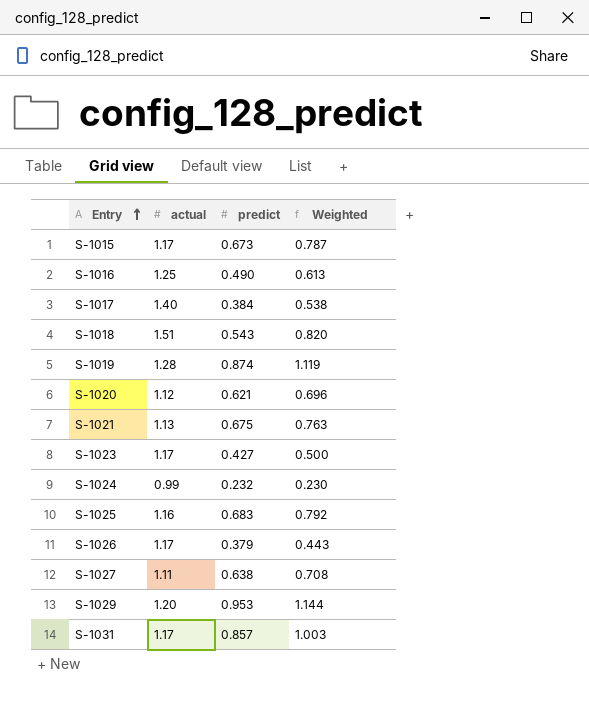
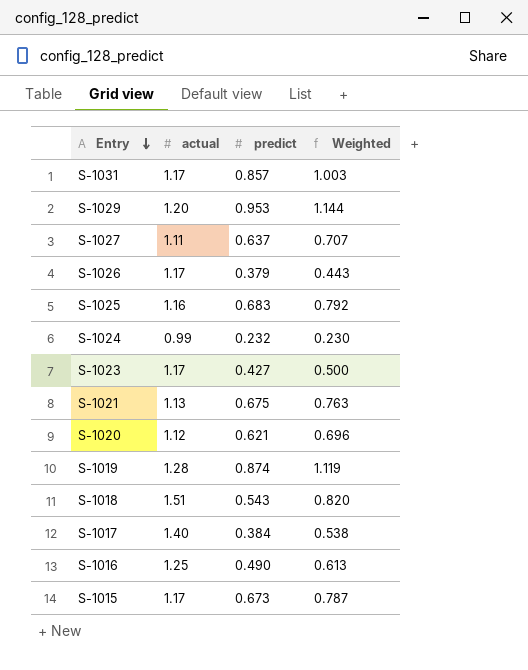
row order: Entry ascending -> Entry descending
S-1027 | predict: 0.638 -> 0.637
S-1027 | Weighted: 0.708 -> 0.707

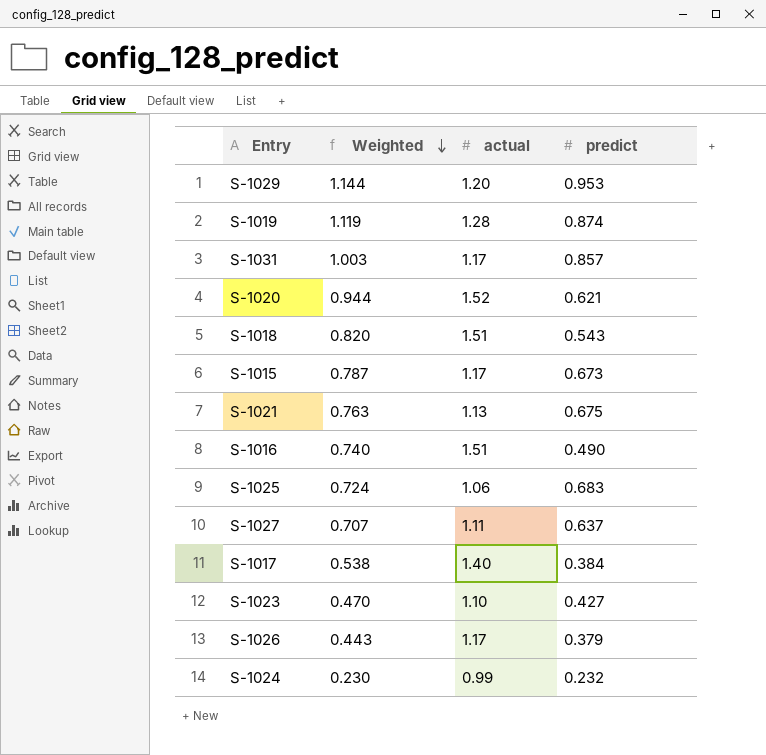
row order: Entry descending -> Weighted descending
column Weighted | position: 4 -> 2
S-1020 | Weighted: 0.696 -> 0.944
S-1020 | actual: 1.12 -> 1.52
S-1016 | Weighted: 0.613 -> 0.740
S-1016 | actual: 1.25 -> 1.51
S-1025 | Weighted: 0.792 -> 0.724
S-1025 | actual: 1.16 -> 1.06
S-1023 | Weighted: 0.500 -> 0.470
S-1023 | actual: 1.17 -> 1.10

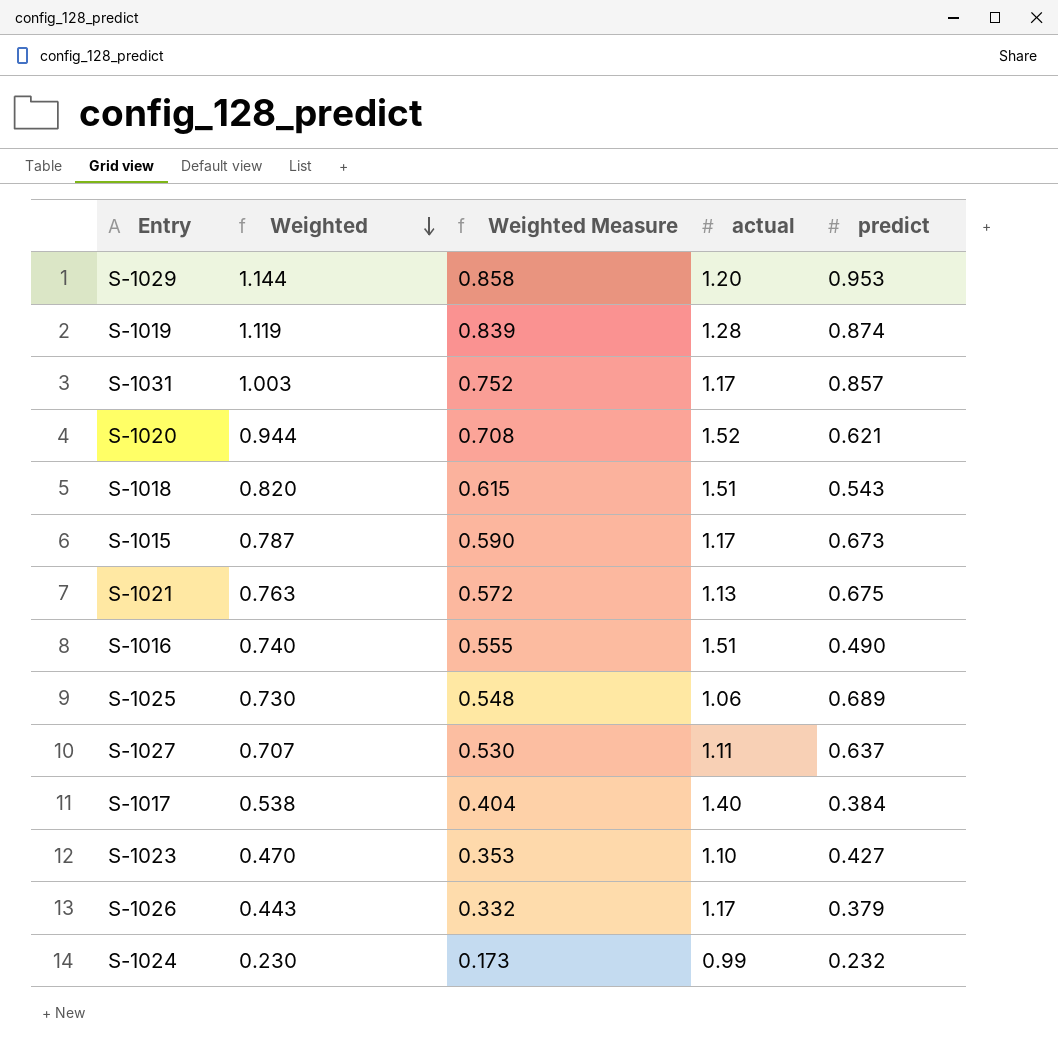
column Weighted Measure | formula: none -> [Weighted] * 0.75
S-1025 | Weighted: 0.724 -> 0.730
S-1025 | predict: 0.683 -> 0.689

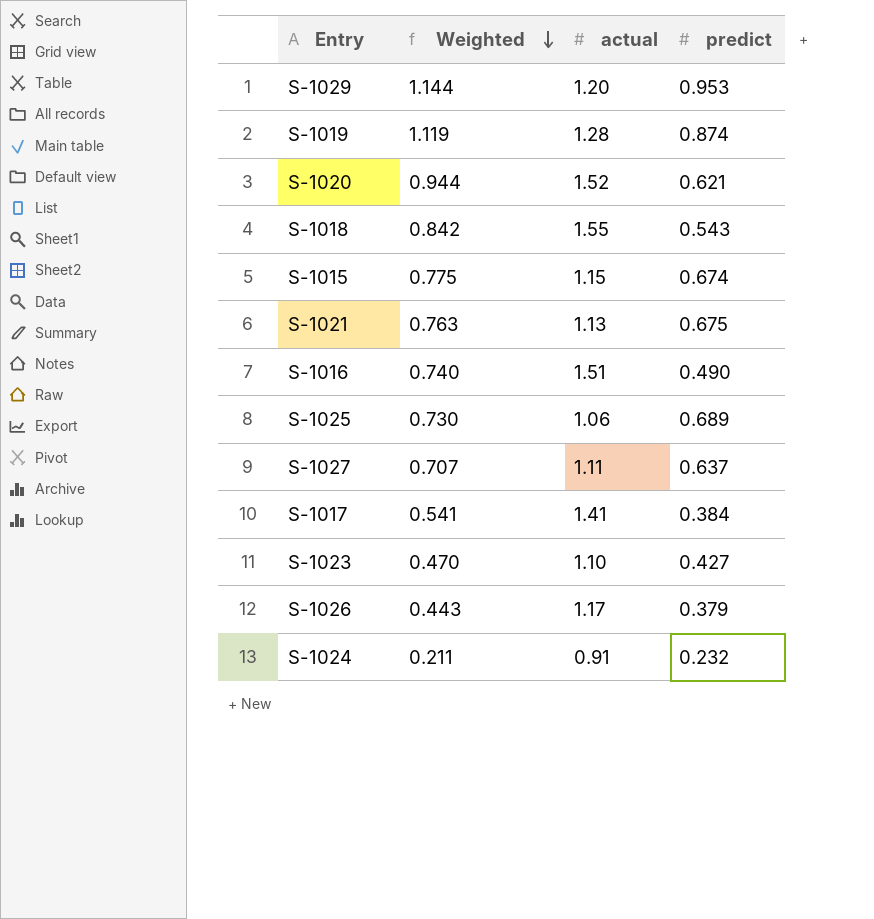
column Weighted Measure | formula: [Weighted] * 0.75 -> none
row S-1031: 1.003 | 0.752 | 1.17 | 0.857 -> none
S-1018 | Weighted: 0.820 -> 0.842
S-1018 | actual: 1.51 -> 1.55
S-1015 | Weighted: 0.787 -> 0.775
S-1015 | actual: 1.17 -> 1.15
S-1015 | predict: 0.673 -> 0.674
S-1017 | Weighted: 0.538 -> 0.541
S-1017 | actual: 1.40 -> 1.41
S-1024 | Weighted: 0.230 -> 0.211
S-1024 | actual: 0.99 -> 0.91

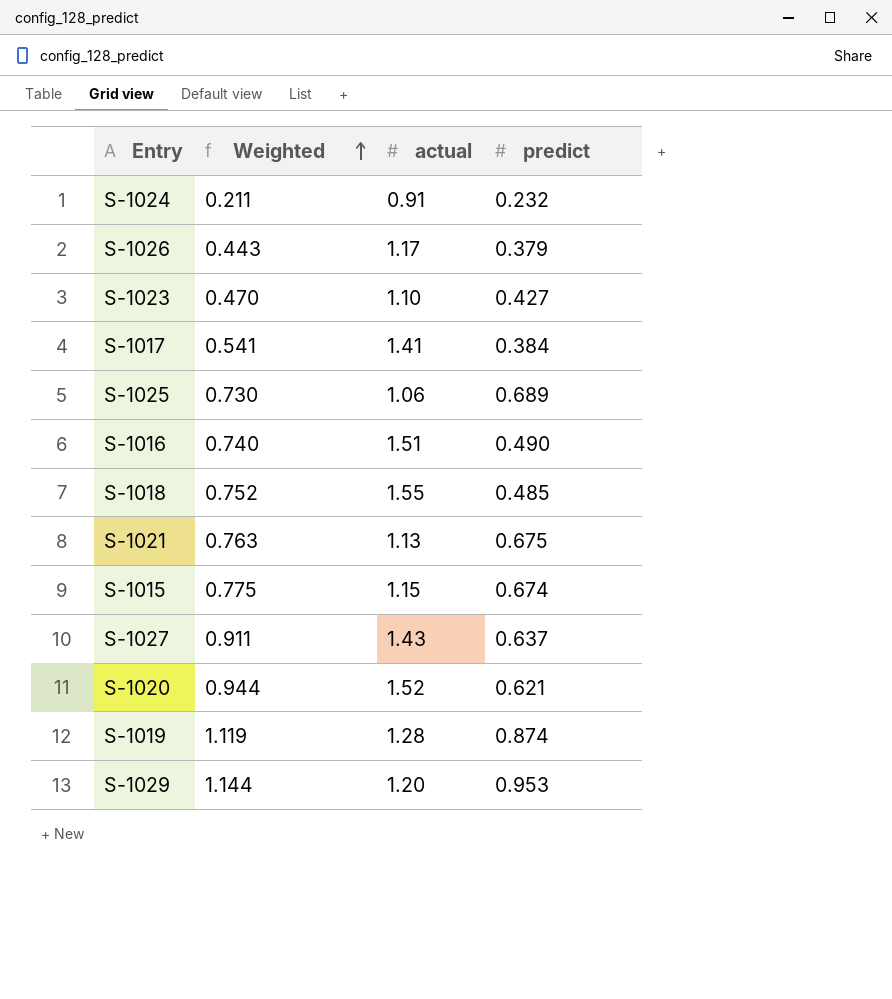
row order: Weighted descending -> Weighted ascending
S-1018 | Weighted: 0.842 -> 0.752
S-1018 | predict: 0.543 -> 0.485
S-1027 | Weighted: 0.707 -> 0.911
S-1027 | actual: 1.11 -> 1.43

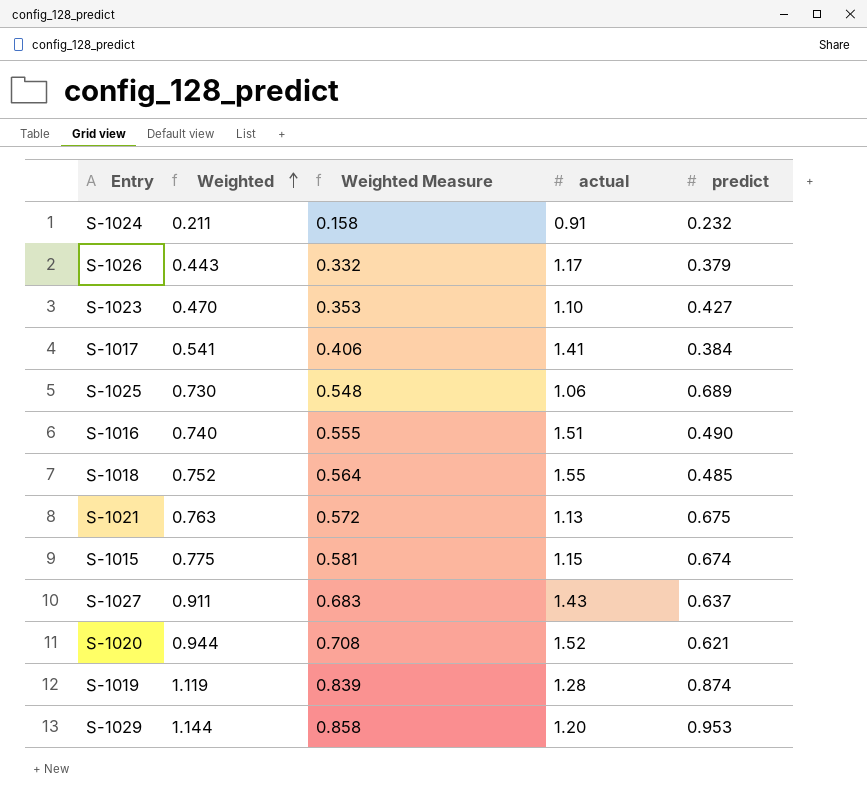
column Weighted Measure | formula: none -> [Weighted] * 0.75

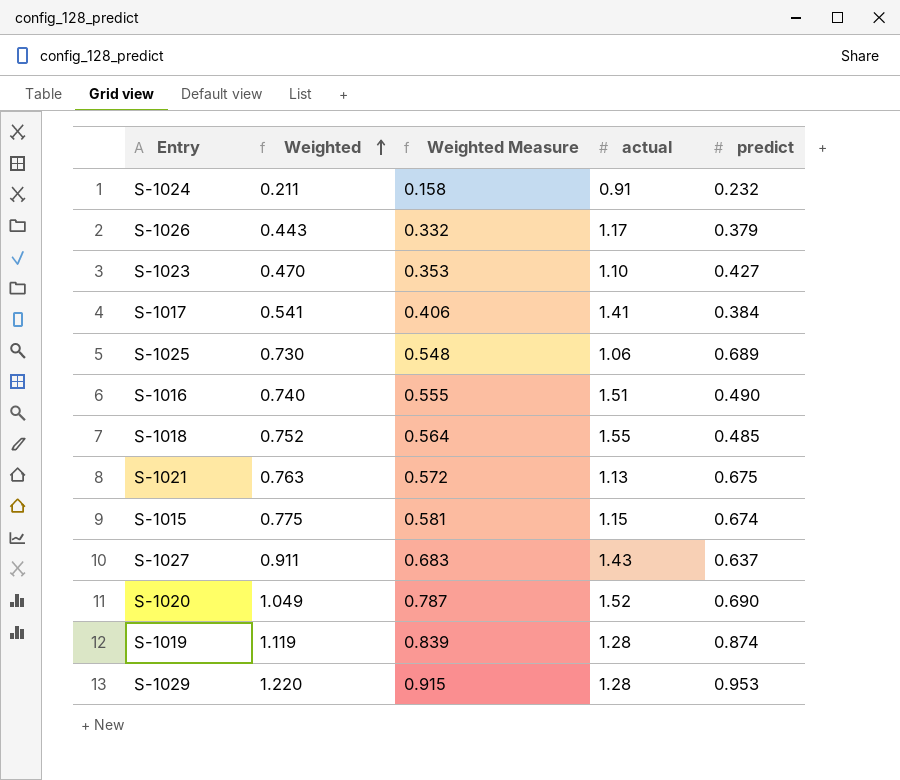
S-1020 | Weighted: 0.944 -> 1.049
S-1020 | Weighted Measure: 0.708 -> 0.787
S-1020 | predict: 0.621 -> 0.690
S-1029 | Weighted: 1.144 -> 1.220
S-1029 | Weighted Measure: 0.858 -> 0.915
S-1029 | actual: 1.20 -> 1.28

